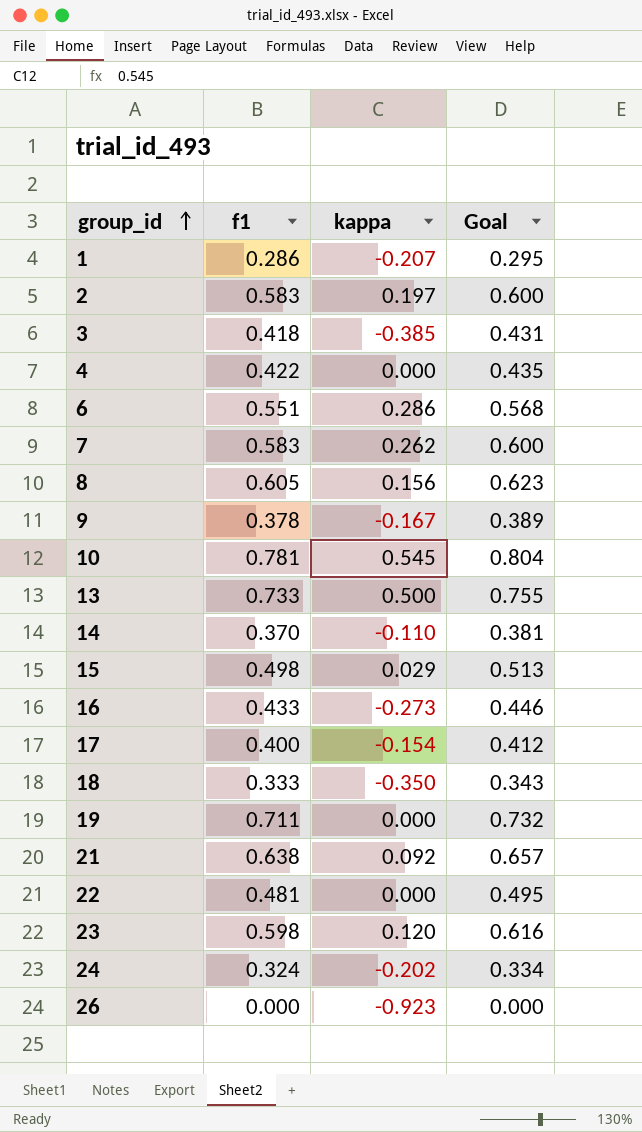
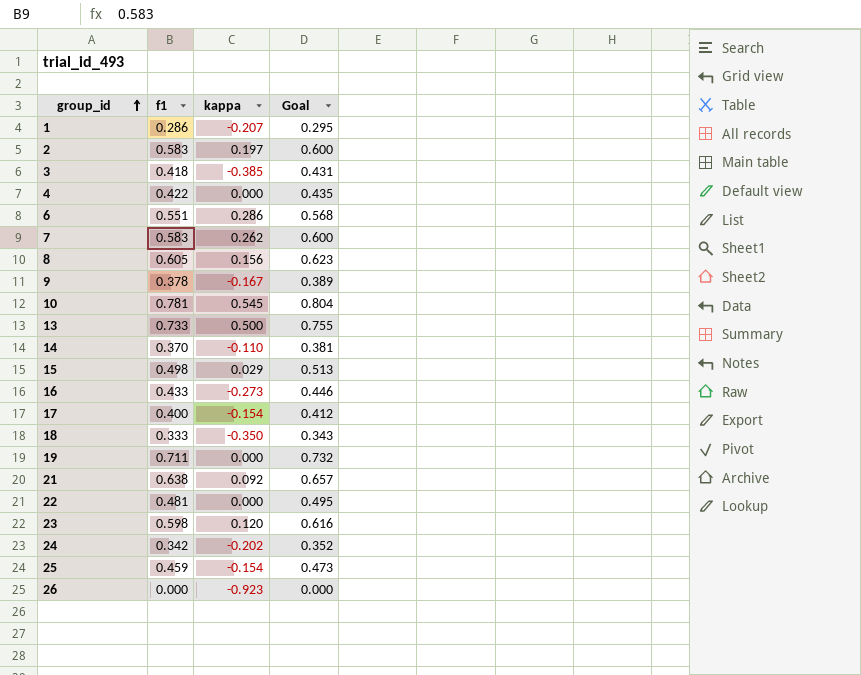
24 | f1: 0.324 -> 0.342
24 | Goal: 0.334 -> 0.352
row 25: none -> 0.459 | -0.154 | 0.473

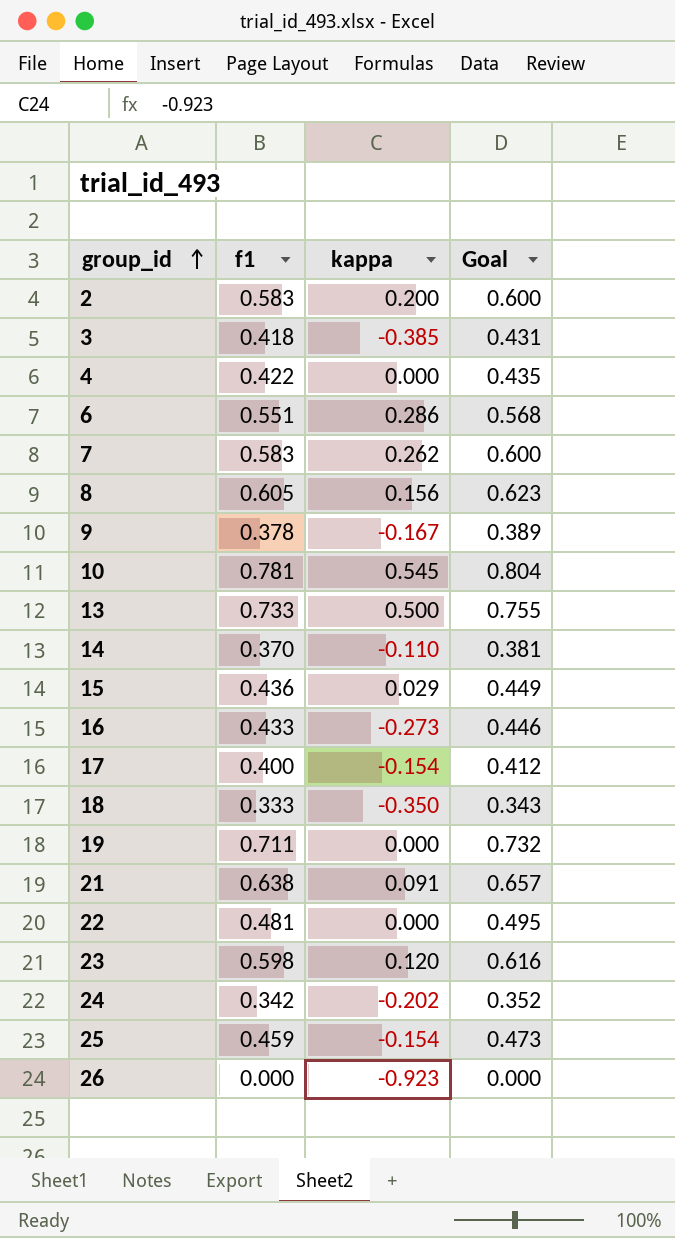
row 1: 0.286 | -0.207 | 0.295 -> none
2 | kappa: 0.197 -> 0.200
15 | f1: 0.498 -> 0.436
15 | Goal: 0.513 -> 0.449
21 | kappa: 0.092 -> 0.091

